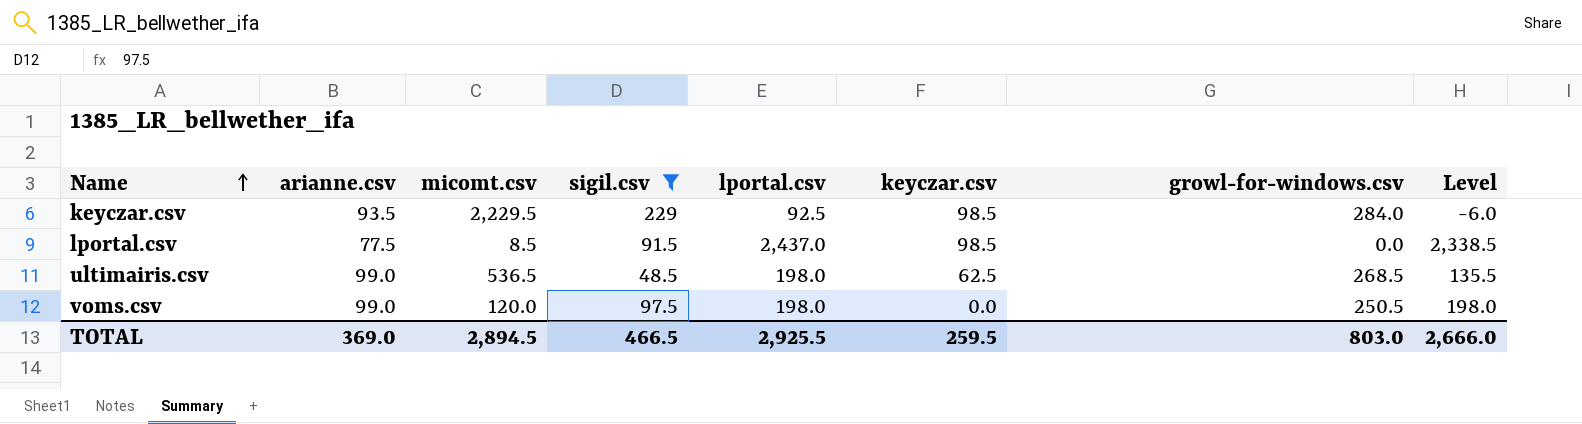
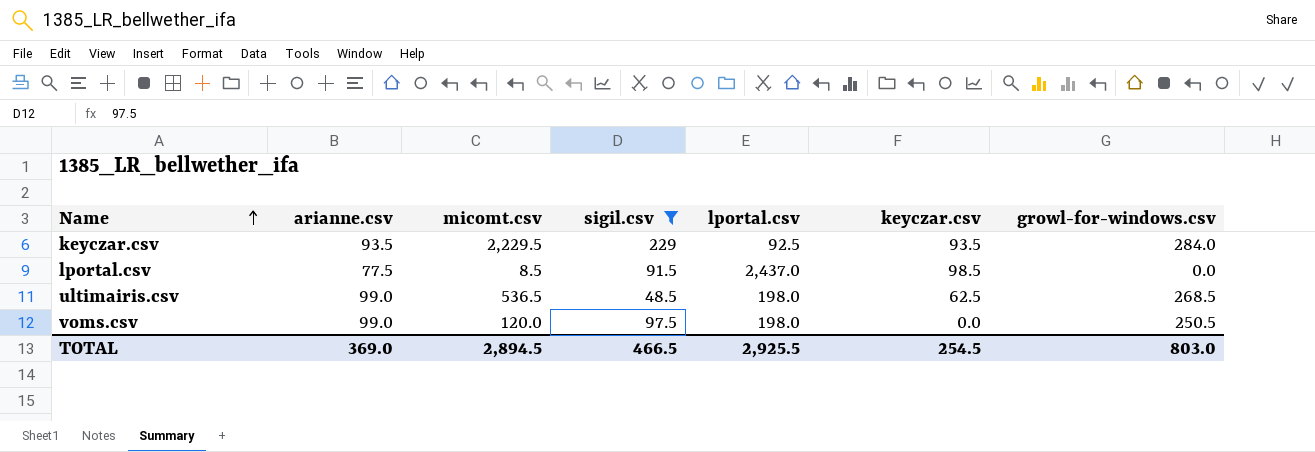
column Level | formula: [lportal.csv] - [keyczar.csv] -> none
keyczar.csv | keyczar.csv: 98.5 -> 93.5
TOTAL | keyczar.csv: 259.5 -> 254.5

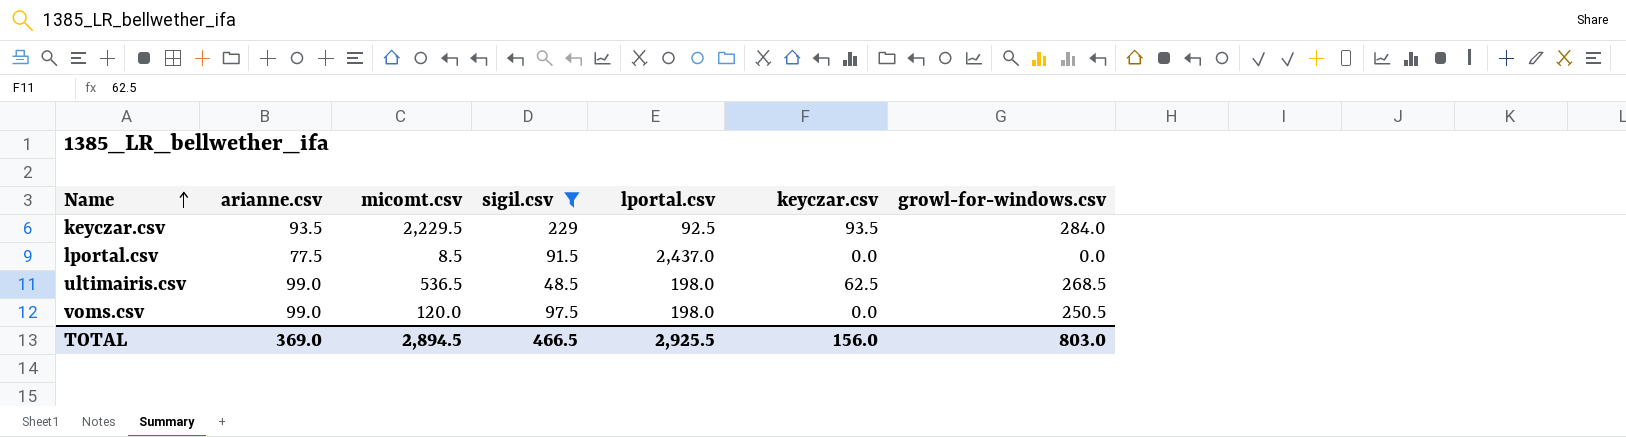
lportal.csv | keyczar.csv: 98.5 -> 0.0
TOTAL | keyczar.csv: 254.5 -> 156.0

